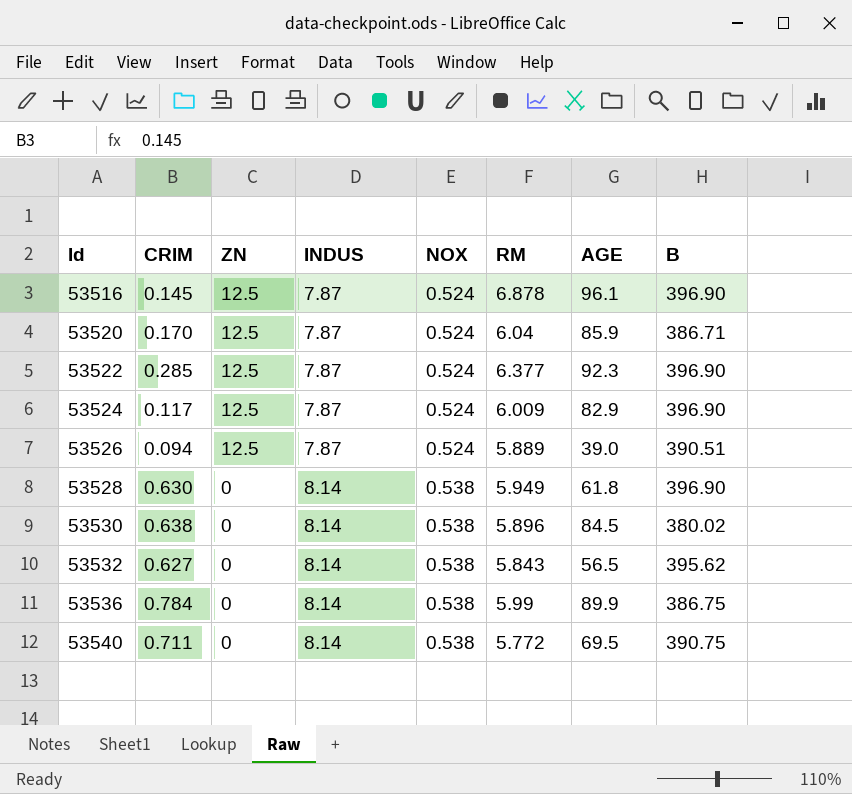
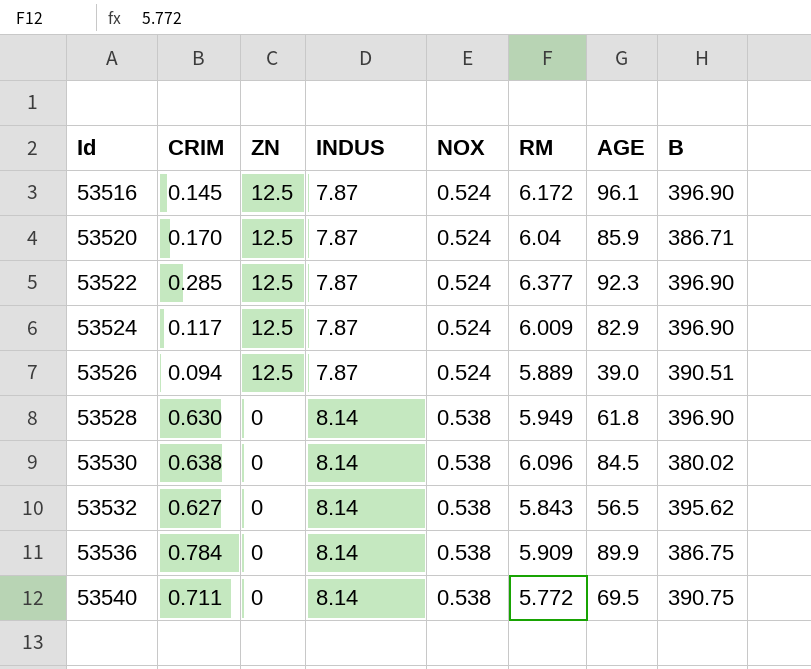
53516 | RM: 6.878 -> 6.172
53530 | RM: 5.896 -> 6.096
53536 | RM: 5.99 -> 5.909

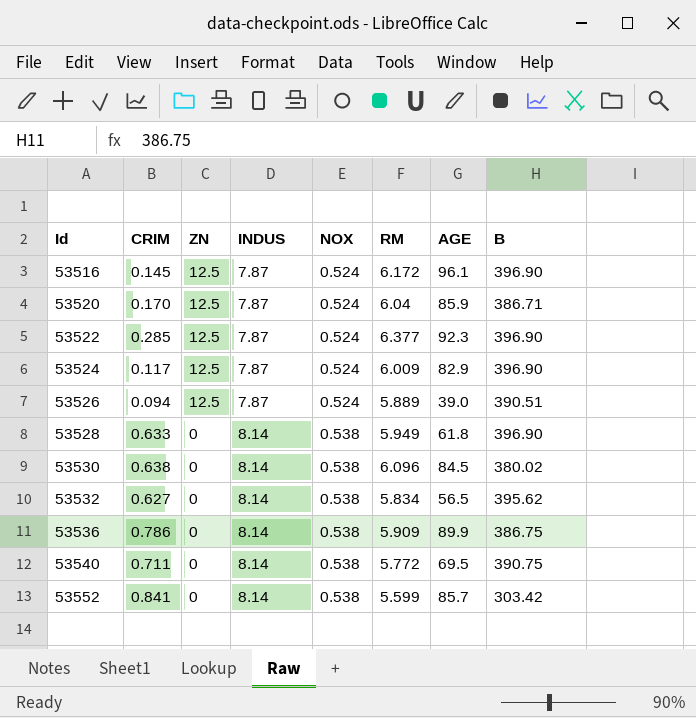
53528 | CRIM: 0.630 -> 0.633
53532 | RM: 5.843 -> 5.834
53536 | CRIM: 0.784 -> 0.786
row 53552: none -> 0.841 | 0 | 8.14 | 0.538 | 5.599 | 85.7 | 303.42

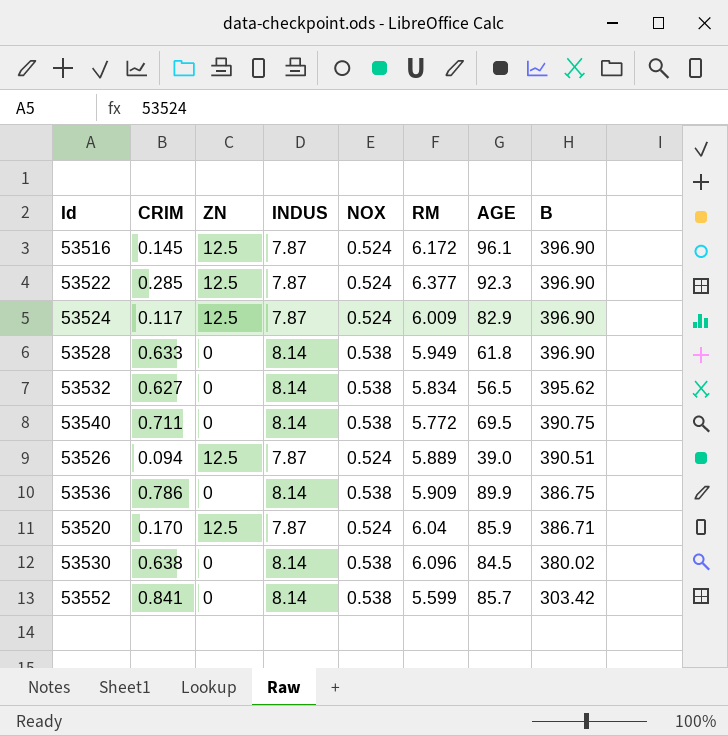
row order: Id ascending -> B descending

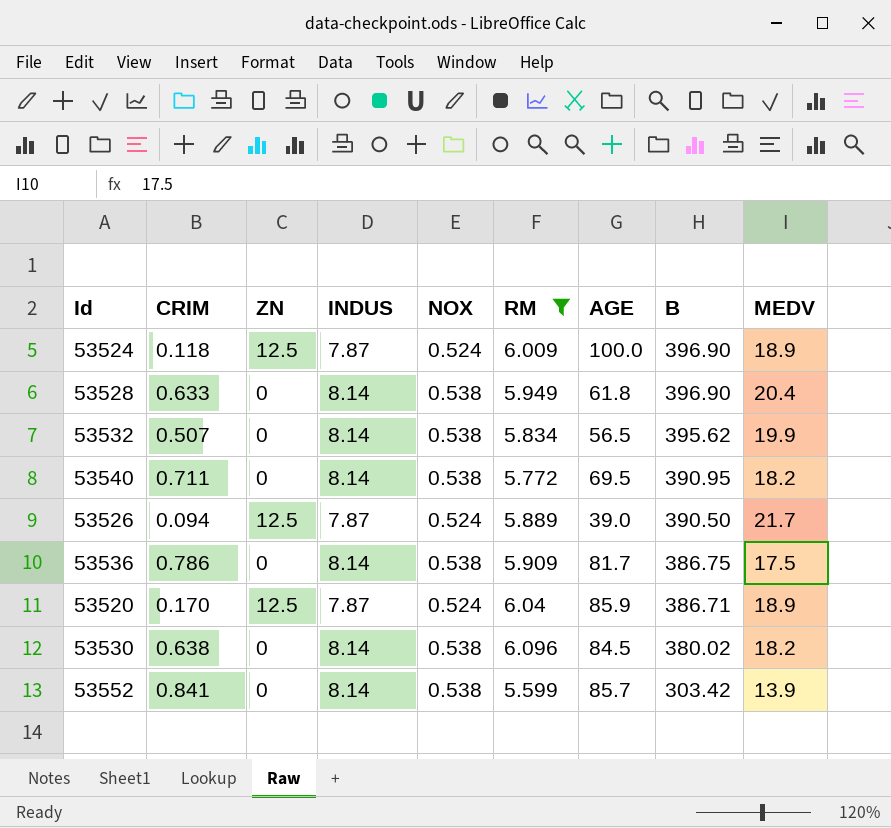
filter: none -> RM <= 6.096
column MEDV | position: none -> 9
53524 | CRIM: 0.117 -> 0.118
53524 | AGE: 82.9 -> 100.0
53532 | CRIM: 0.627 -> 0.507
53540 | B: 390.75 -> 390.95
53526 | B: 390.51 -> 390.50
53536 | AGE: 89.9 -> 81.7

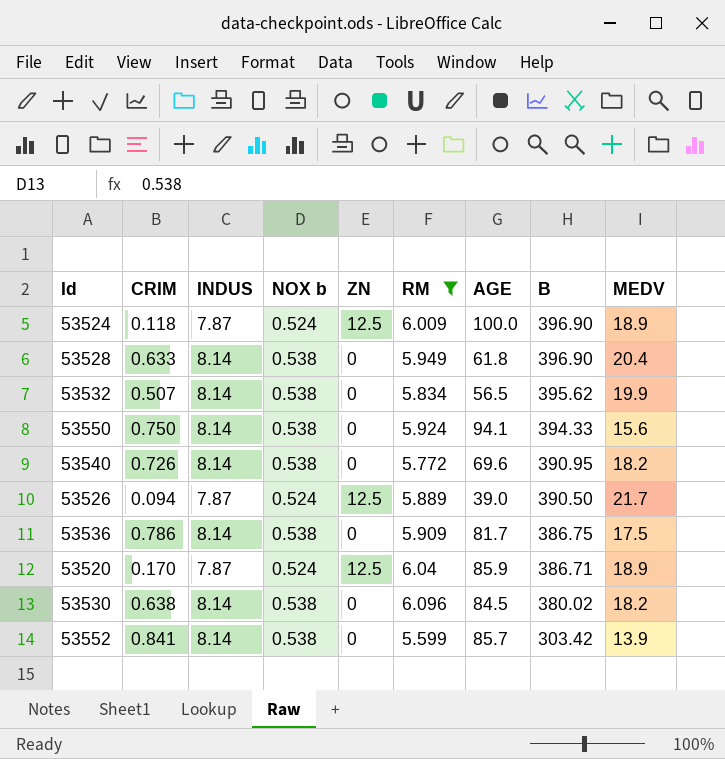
column name: NOX -> NOX b
column ZN | position: 3 -> 5
row 53550: none -> 0.750 | 8.14 | 0.538 | 0 | 5.924 | 94.1 | 394.33 | 15.6
53540 | CRIM: 0.711 -> 0.726
53540 | AGE: 69.5 -> 69.6

